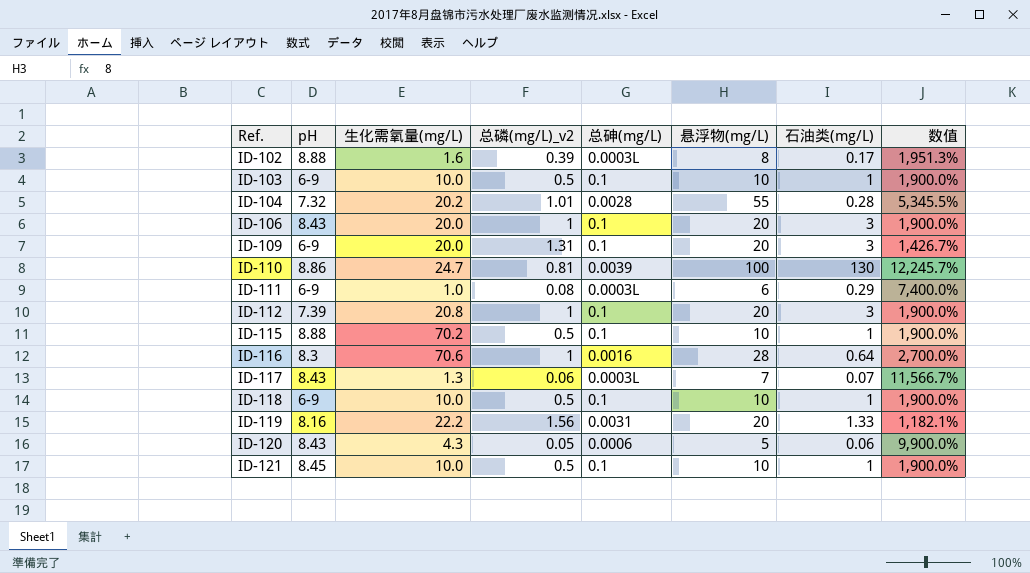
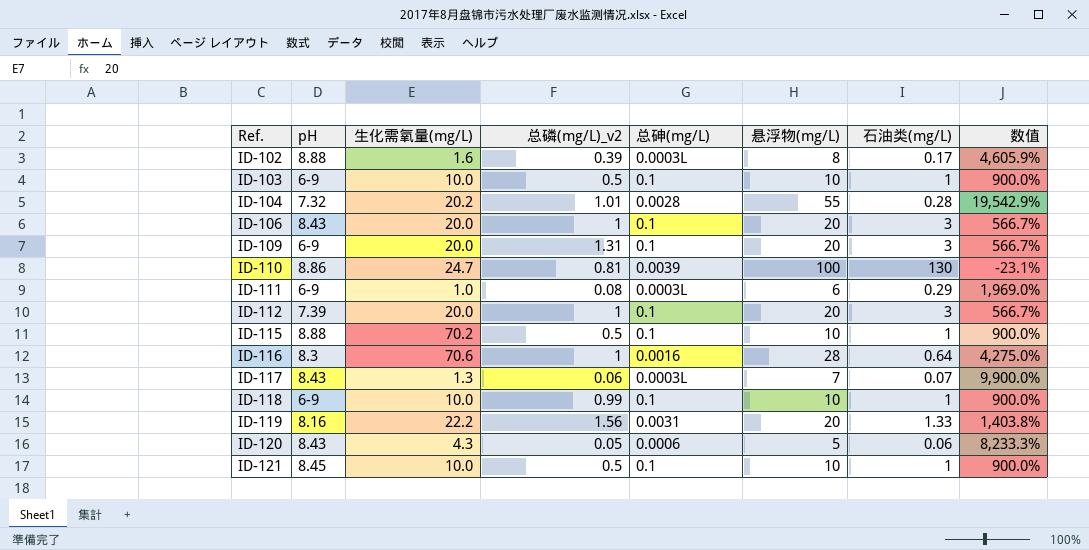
column 数值 | formula: ([悬浮物(mg/L)] - [总磷(mg/L)_v2]) / [总磷(mg/L)_v2] -> ([悬浮物(mg/L)] - [石油类(mg/L)]) / [石油类(mg/L)]
ID-112 | 生化需氧量(mg/L): 20.8 -> 20.0
ID-118 | 总磷(mg/L)_v2: 0.5 -> 0.99

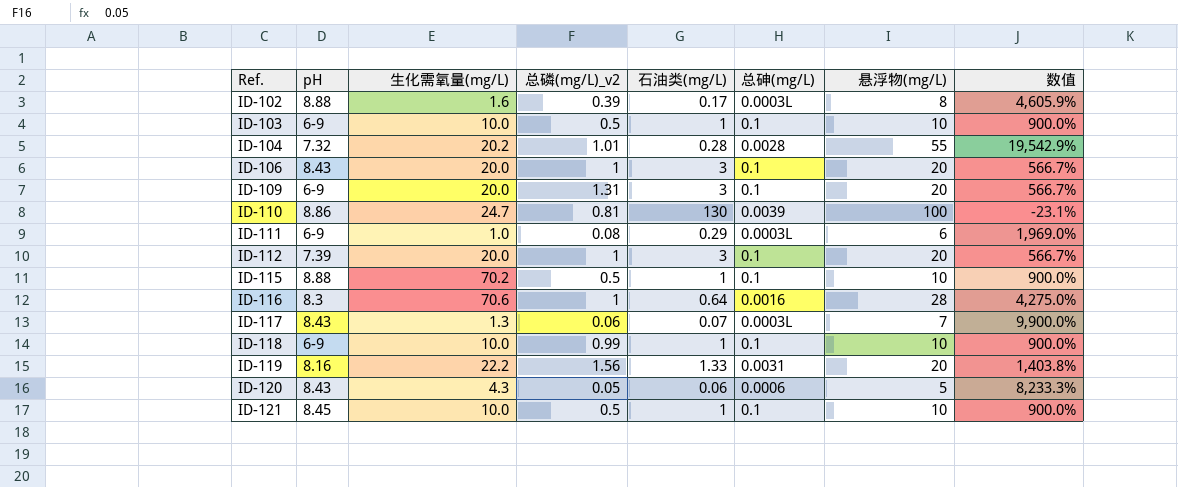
column 石油类(mg/L) | position: 7 -> 5

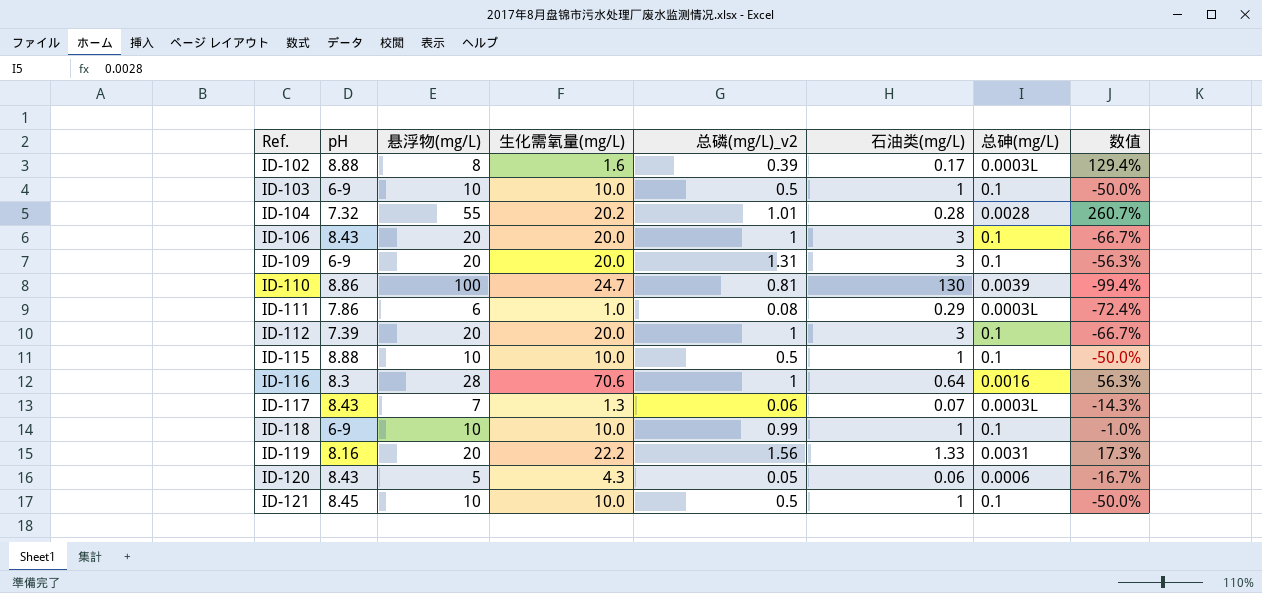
column 悬浮物(mg/L) | position: 7 -> 3
column 数值 | formula: ([悬浮物(mg/L)] - [石油类(mg/L)]) / [石油类(mg/L)] -> ([总磷(mg/L)_v2] - [石油类(mg/L)]) / [石油类(mg/L)]
ID-111 | pH: 6-9 -> 7.86
ID-115 | 生化需氧量(mg/L): 70.2 -> 10.0

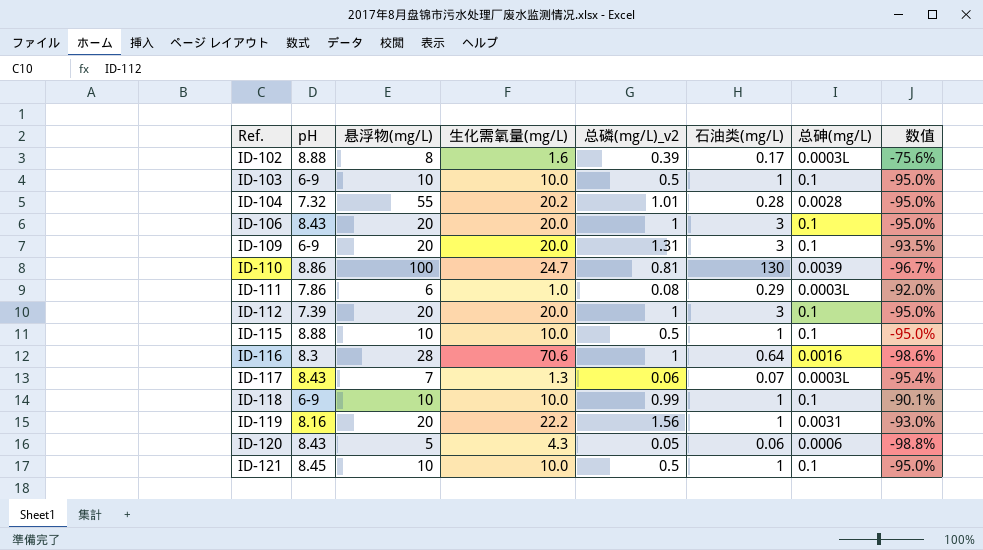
column 数值 | formula: ([总磷(mg/L)_v2] - [石油类(mg/L)]) / [石油类(mg/L)] -> ([总磷(mg/L)_v2] - [生化需氧量(mg/L)]) / [生化需氧量(mg/L)]
ID-119 | 石油类(mg/L): 1.33 -> 1

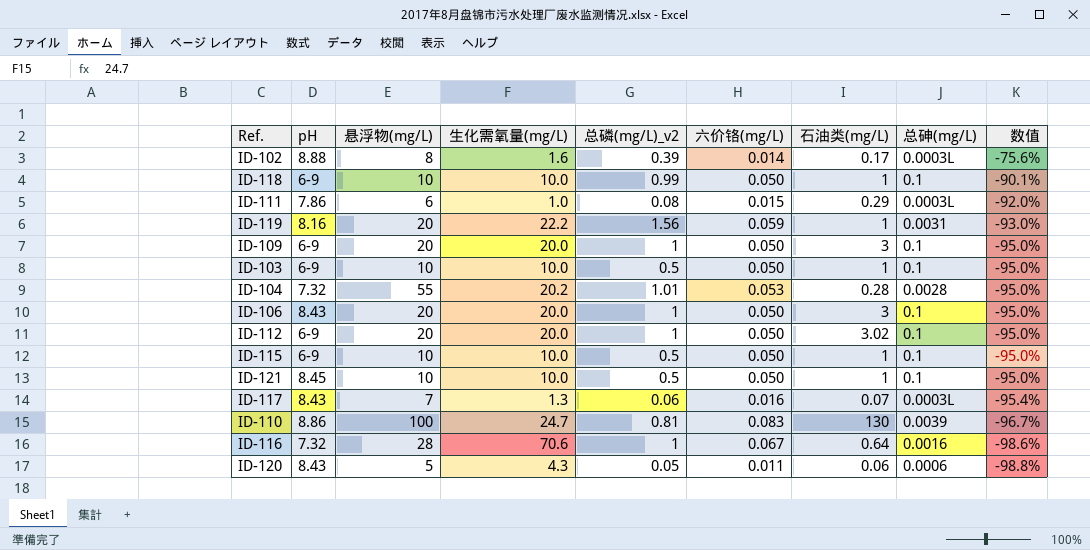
row order: Ref. ascending -> 数值 descending
column 六价铬(mg/L) | position: none -> 6
ID-109 | 总磷(mg/L)_v2: 1.31 -> 1
ID-109 | 数值: -93.5% -> -95.0%
ID-112 | pH: 7.39 -> 6-9
ID-112 | 石油类(mg/L): 3 -> 3.02
ID-115 | pH: 8.88 -> 6-9
ID-116 | pH: 8.3 -> 7.32

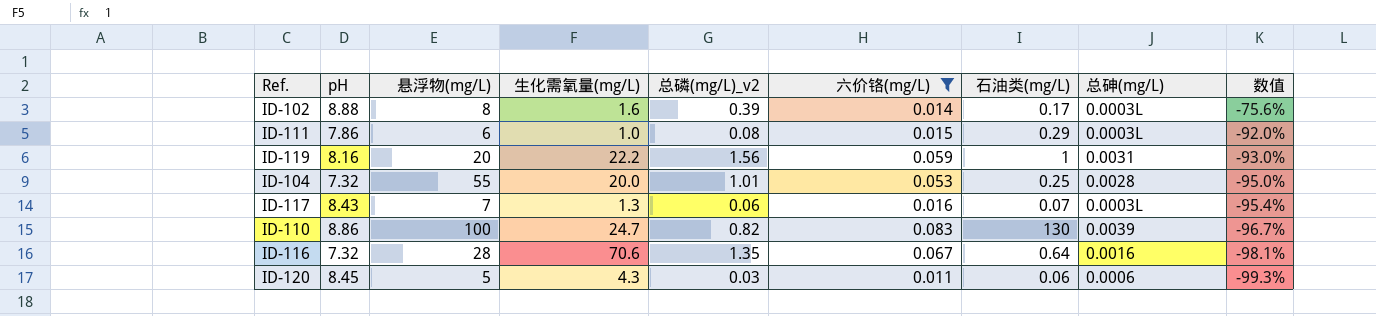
filter: none -> 六价铬(mg/L) != 0.050
ID-104 | 生化需氧量(mg/L): 20.2 -> 20.0
ID-104 | 石油类(mg/L): 0.28 -> 0.25
ID-110 | 总磷(mg/L)_v2: 0.81 -> 0.82
ID-116 | 总磷(mg/L)_v2: 1 -> 1.35
ID-116 | 数值: -98.6% -> -98.1%
ID-120 | pH: 8.43 -> 8.45
ID-120 | 总磷(mg/L)_v2: 0.05 -> 0.03
ID-120 | 数值: -98.8% -> -99.3%

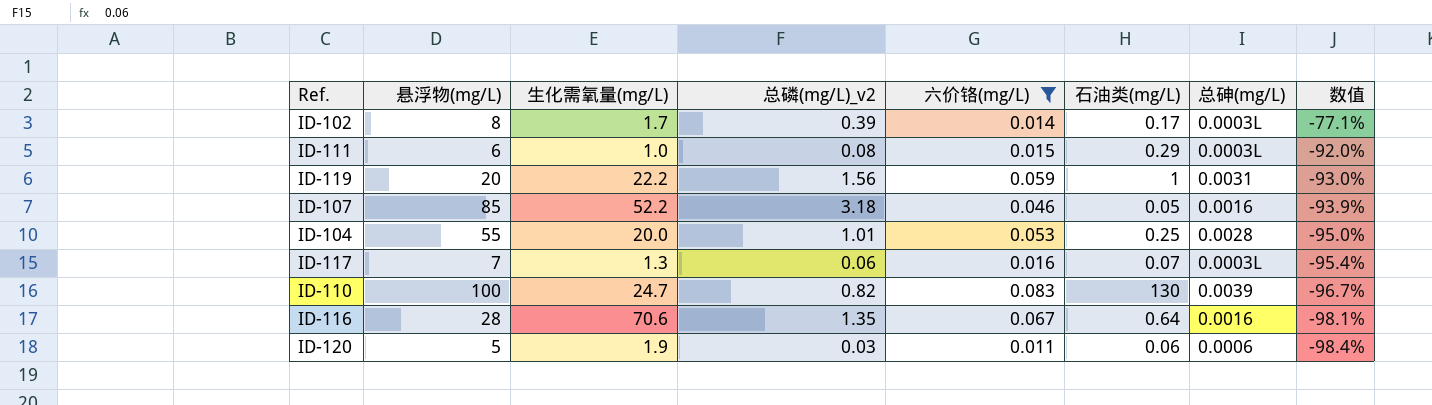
column pH | position: 2 -> none
ID-102 | 生化需氧量(mg/L): 1.6 -> 1.7
ID-102 | 数值: -75.6% -> -77.1%
row ID-107: none -> 85 | 52.2 | 3.18 | 0.046 | 0.05 | 0.0016 | -93.9%
ID-120 | 生化需氧量(mg/L): 4.3 -> 1.9
ID-120 | 数值: -99.3% -> -98.4%

